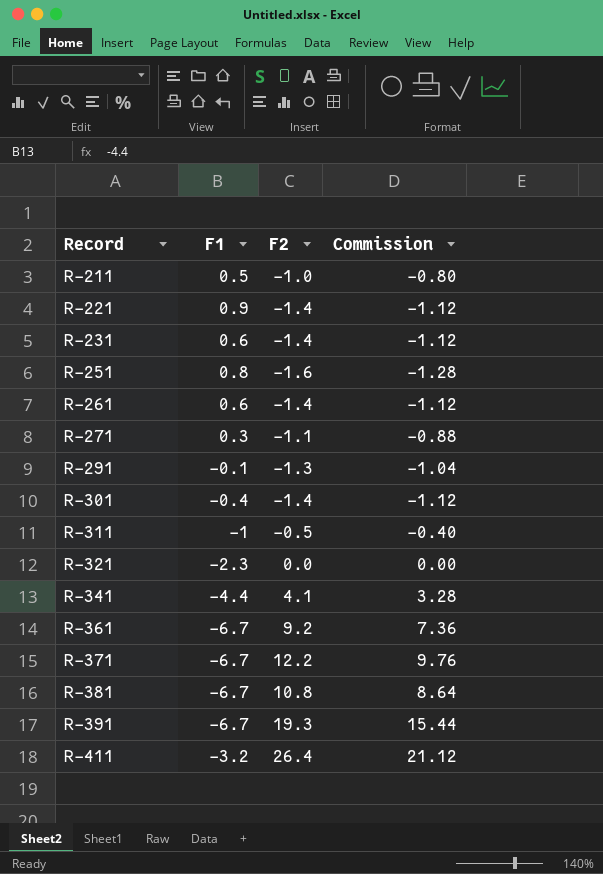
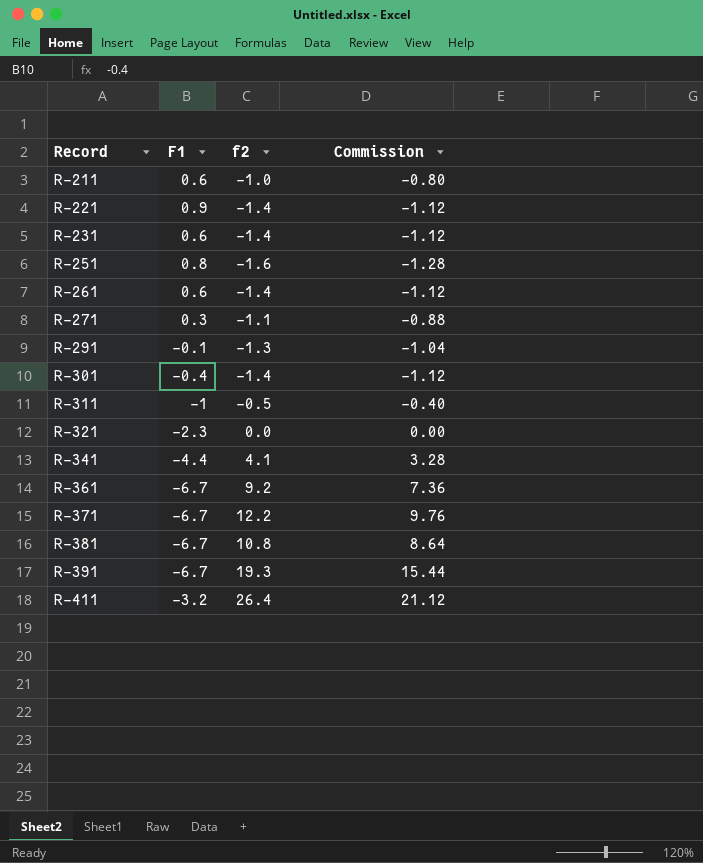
column name: F2 -> f2
R-211 | F1: 0.5 -> 0.6

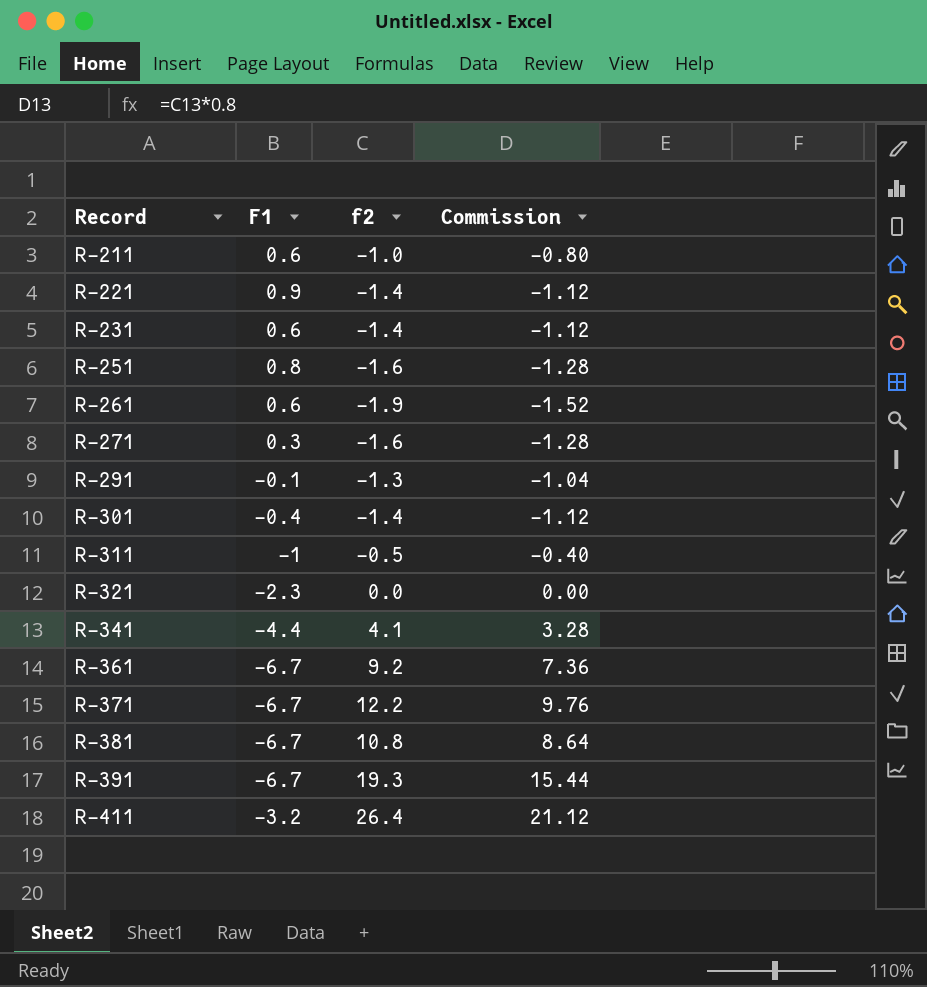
R-261 | f2: -1.4 -> -1.9
R-261 | Commission: -1.12 -> -1.52
R-271 | f2: -1.1 -> -1.6
R-271 | Commission: -0.88 -> -1.28

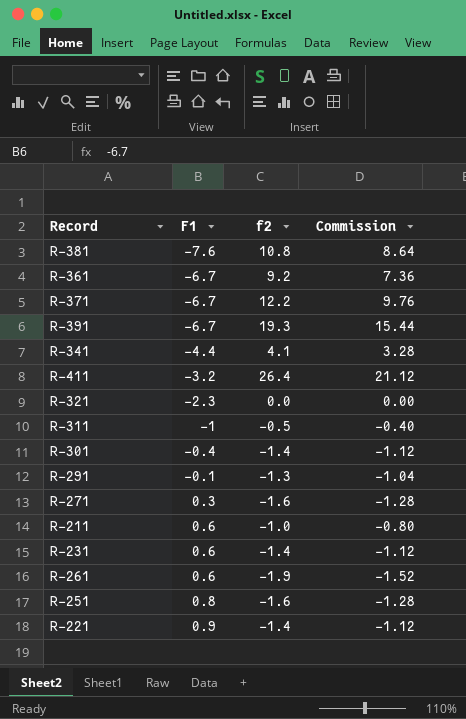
row order: Record ascending -> F1 ascending
R-381 | F1: -6.7 -> -7.6

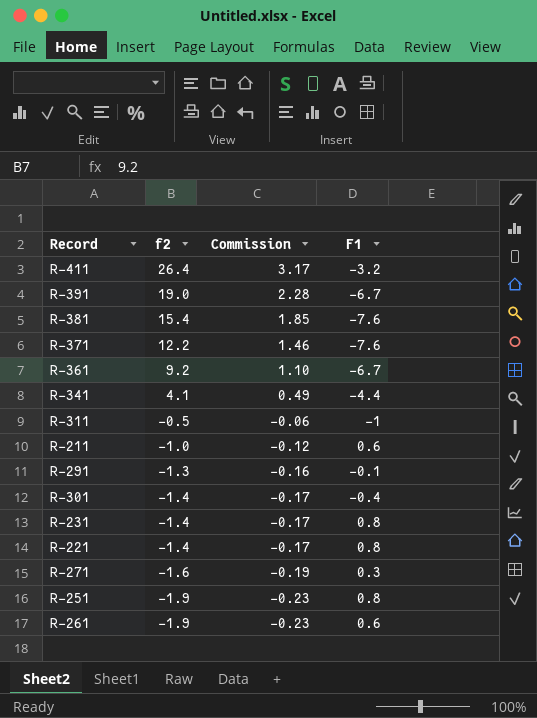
row order: F1 ascending -> f2 descending
column Commission | formula: [f2] * 0.8 -> [f2] * 0.12
column F1 | position: 2 -> 4
row R-321: -2.3 | 0.0 | 0.00 -> none
R-391 | f2: 19.3 -> 19.0
R-381 | f2: 10.8 -> 15.4
R-371 | F1: -6.7 -> -7.6
R-231 | F1: 0.6 -> 0.8
R-221 | F1: 0.9 -> 0.8
R-251 | f2: -1.6 -> -1.9

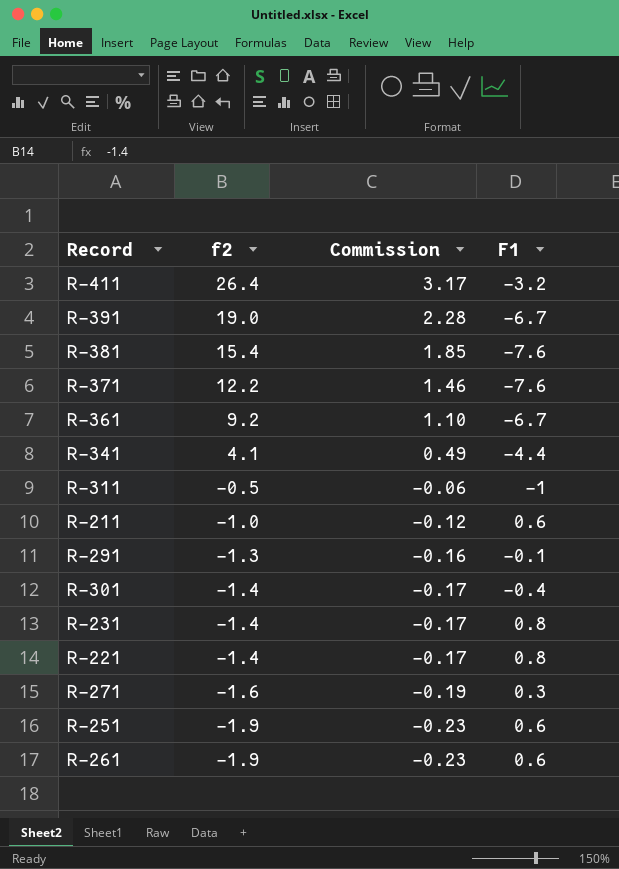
R-251 | F1: 0.8 -> 0.6

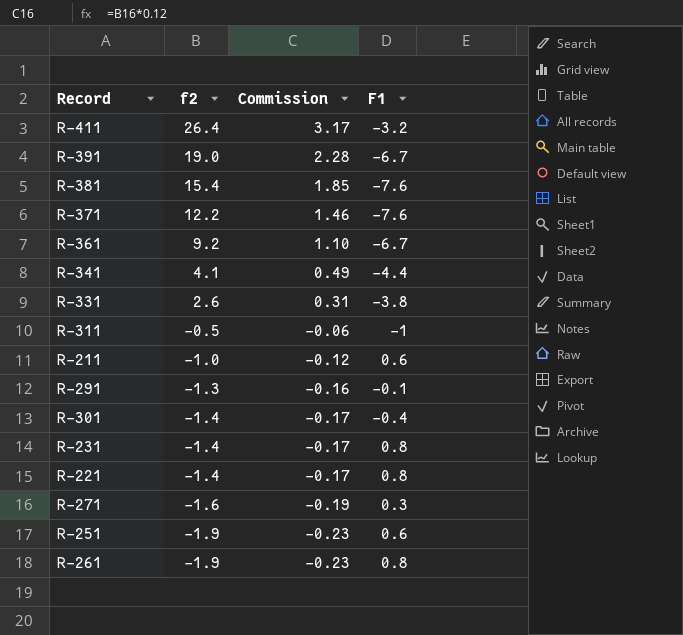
row R-331: none -> 2.6 | 0.31 | -3.8
R-261 | F1: 0.6 -> 0.8

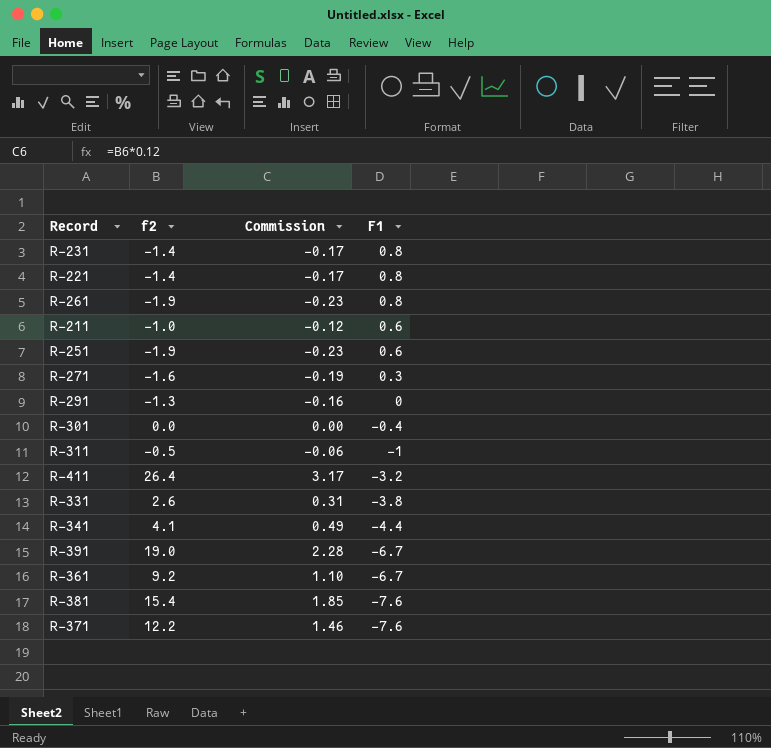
row order: f2 descending -> F1 descending
R-291 | F1: -0.1 -> 0
R-301 | f2: -1.4 -> 0.0
R-301 | Commission: -0.17 -> 0.00

